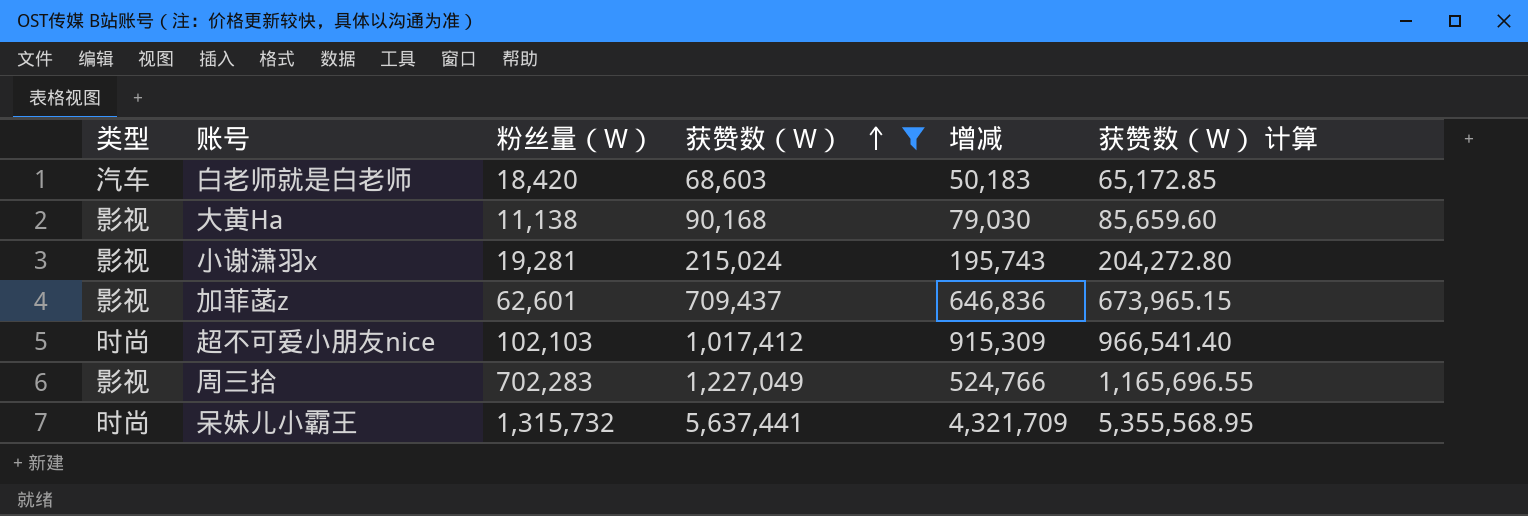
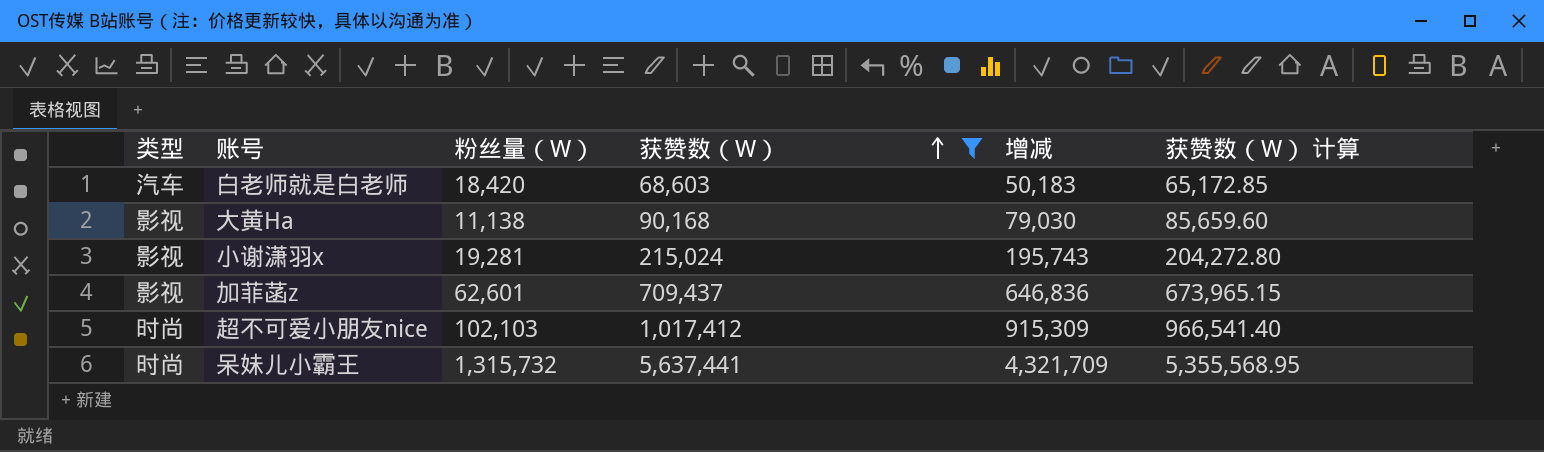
row 周三拾: 影视 | 702,283 | 1,227,049 | 524,766 | 1,165,696.55 -> none

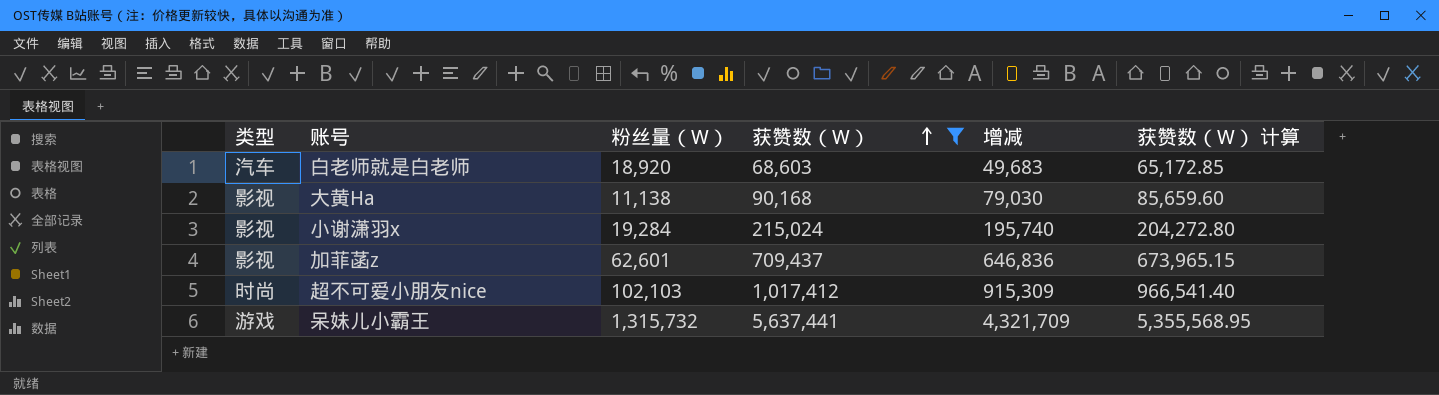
白老师就是白老师 | 粉丝量（W）: 18,420 -> 18,920
白老师就是白老师 | 增减: 50,183 -> 49,683
小谢潇羽x | 粉丝量（W）: 19,281 -> 19,284
小谢潇羽x | 增减: 195,743 -> 195,740
呆妹儿小霸王 | 类型: 时尚 -> 游戏

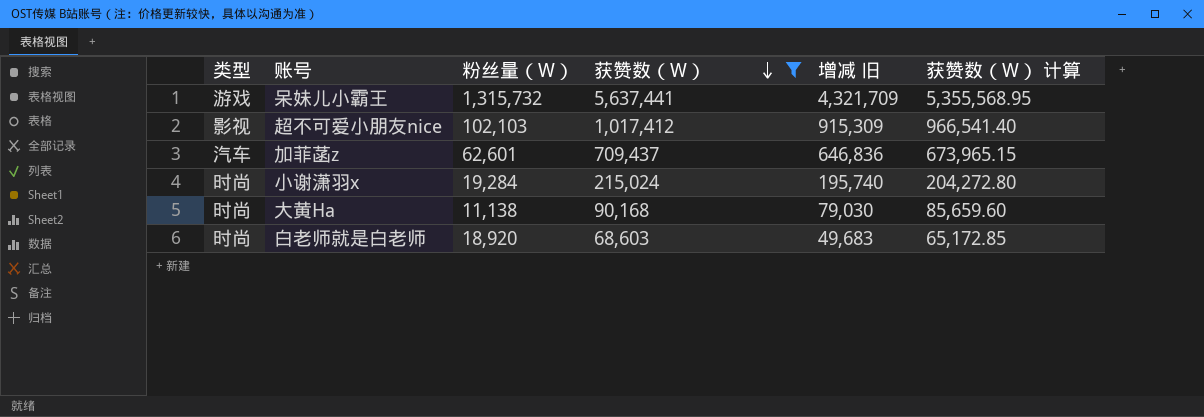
row order: 获赞数（W） ascending -> 获赞数（W） descending
column name: 增减 -> 增减 旧
超不可爱小朋友nice | 类型: 时尚 -> 影视
加菲菡z | 类型: 影视 -> 汽车
小谢潇羽x | 类型: 影视 -> 时尚
大黄Ha | 类型: 影视 -> 时尚
白老师就是白老师 | 类型: 汽车 -> 时尚

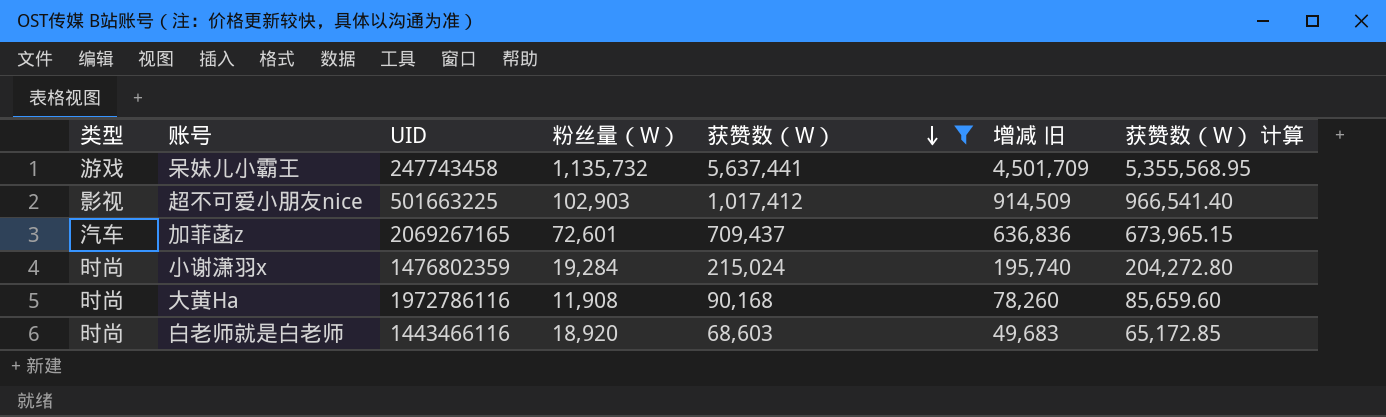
column UID | position: none -> 3
呆妹儿小霸王 | 粉丝量（W）: 1,315,732 -> 1,135,732
呆妹儿小霸王 | 增减 旧: 4,321,709 -> 4,501,709
超不可爱小朋友nice | 粉丝量（W）: 102,103 -> 102,903
超不可爱小朋友nice | 增减 旧: 915,309 -> 914,509
加菲菡z | 粉丝量（W）: 62,601 -> 72,601
加菲菡z | 增减 旧: 646,836 -> 636,836
大黄Ha | 粉丝量（W）: 11,138 -> 11,908
大黄Ha | 增减 旧: 79,030 -> 78,260

